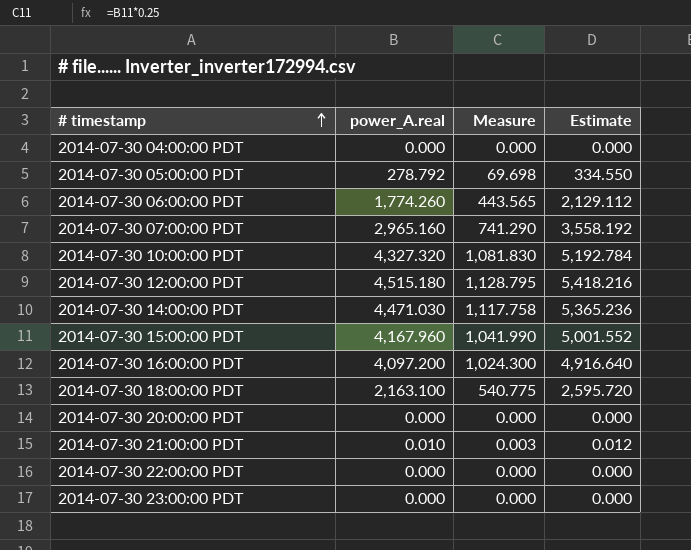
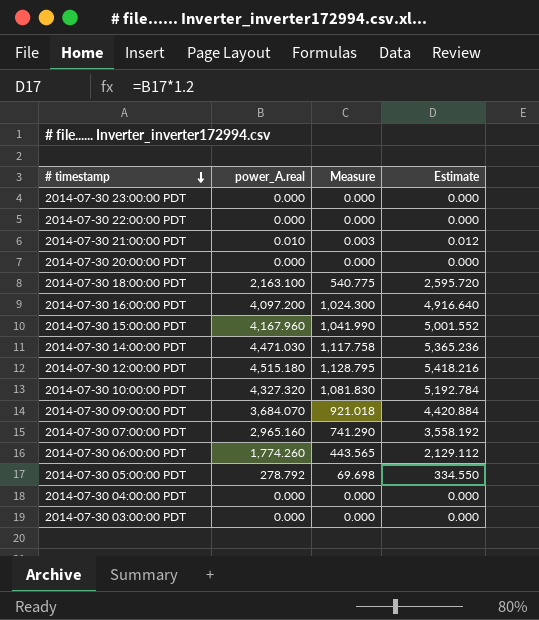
row order: # timestamp ascending -> # timestamp descending
row 2014-07-30 09:00:00 PDT: none -> 3,684.070 | 921.018 | 4,420.884
row 2014-07-30 03:00:00 PDT: none -> 0.000 | 0.000 | 0.000

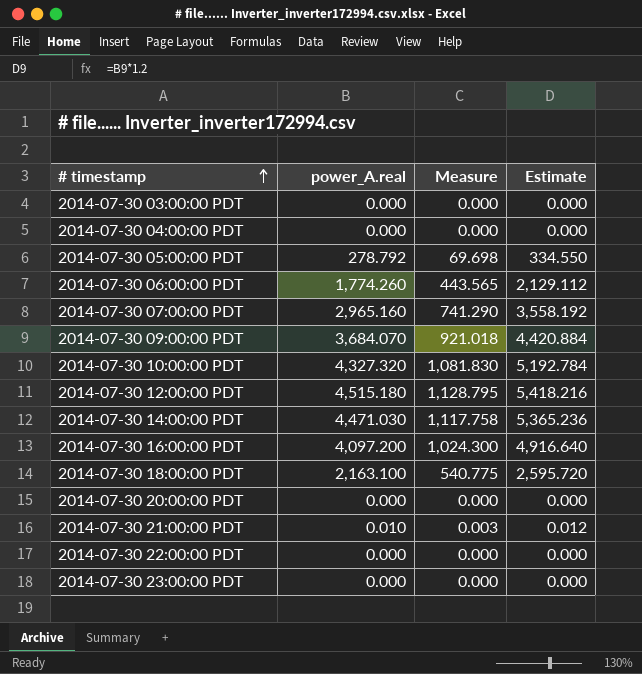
row order: # timestamp descending -> # timestamp ascending
row 2014-07-30 15:00:00 PDT: 4,167.960 | 1,041.990 | 5,001.552 -> none

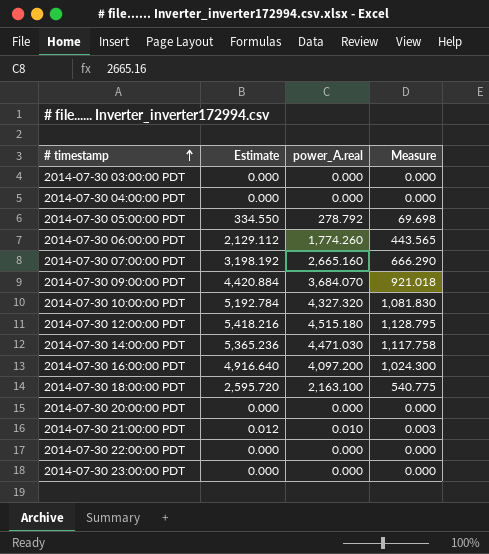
column Estimate | position: 4 -> 2
2014-07-30 07:00:00 PDT | Estimate: 3,558.192 -> 3,198.192
2014-07-30 07:00:00 PDT | power_A.real: 2,965.160 -> 2,665.160
2014-07-30 07:00:00 PDT | Measure: 741.290 -> 666.290

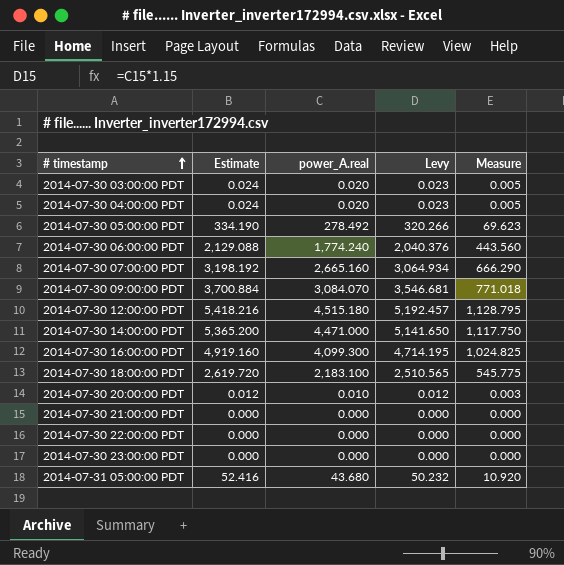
column Levy | formula: none -> [power_A.real] * 1.15
row 2014-07-30 10:00:00 PDT: 5,192.784 | 4,327.320 | 1,081.830 -> none
2014-07-30 03:00:00 PDT | Estimate: 0.000 -> 0.024
2014-07-30 03:00:00 PDT | power_A.real: 0.000 -> 0.020
2014-07-30 03:00:00 PDT | Measure: 0.000 -> 0.005
2014-07-30 04:00:00 PDT | Estimate: 0.000 -> 0.024
2014-07-30 04:00:00 PDT | power_A.real: 0.000 -> 0.020
2014-07-30 04:00:00 PDT | Measure: 0.000 -> 0.005
2014-07-30 05:00:00 PDT | Estimate: 334.550 -> 334.190
2014-07-30 05:00:00 PDT | power_A.real: 278.792 -> 278.492
2014-07-30 05:00:00 PDT | Measure: 69.698 -> 69.623
2014-07-30 06:00:00 PDT | Estimate: 2,129.112 -> 2,129.088
2014-07-30 06:00:00 PDT | power_A.real: 1,774.260 -> 1,774.240
2014-07-30 06:00:00 PDT | Measure: 443.565 -> 443.560
2014-07-30 09:00:00 PDT | Estimate: 4,420.884 -> 3,700.884
2014-07-30 09:00:00 PDT | power_A.real: 3,684.070 -> 3,084.070
2014-07-30 09:00:00 PDT | Measure: 921.018 -> 771.018
2014-07-30 14:00:00 PDT | Estimate: 5,365.236 -> 5,365.200
2014-07-30 14:00:00 PDT | power_A.real: 4,471.030 -> 4,471.000
2014-07-30 14:00:00 PDT | Measure: 1,117.758 -> 1,117.750
2014-07-30 16:00:00 PDT | Estimate: 4,916.640 -> 4,919.160
2014-07-30 16:00:00 PDT | power_A.real: 4,097.200 -> 4,099.300
2014-07-30 16:00:00 PDT | Measure: 1,024.300 -> 1,024.825
2014-07-30 18:00:00 PDT | Estimate: 2,595.720 -> 2,619.720
2014-07-30 18:00:00 PDT | power_A.real: 2,163.100 -> 2,183.100
2014-07-30 18:00:00 PDT | Measure: 540.775 -> 545.775
2014-07-30 20:00:00 PDT | Estimate: 0.000 -> 0.012
2014-07-30 20:00:00 PDT | power_A.real: 0.000 -> 0.010
2014-07-30 20:00:00 PDT | Measure: 0.000 -> 0.003
2014-07-30 21:00:00 PDT | Estimate: 0.012 -> 0.000
2014-07-30 21:00:00 PDT | power_A.real: 0.010 -> 0.000
2014-07-30 21:00:00 PDT | Measure: 0.003 -> 0.000
row 2014-07-31 05:00:00 PDT: none -> 52.416 | 43.680 | 50.232 | 10.920

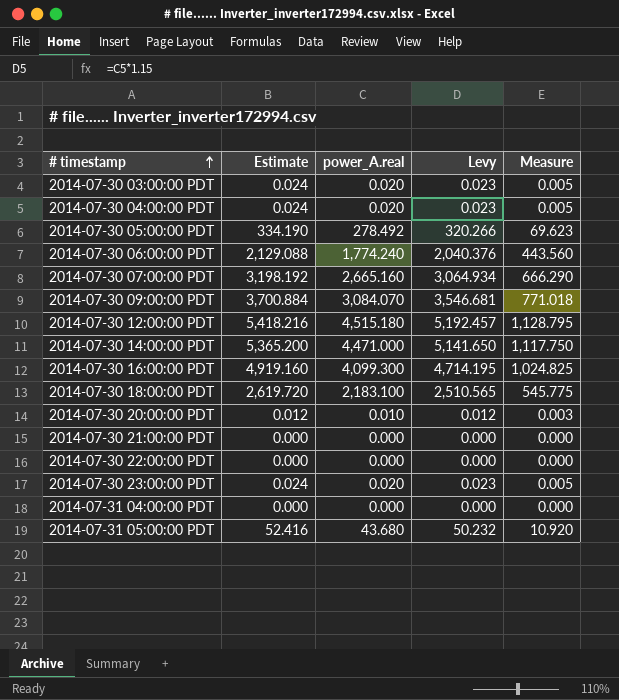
2014-07-30 23:00:00 PDT | Estimate: 0.000 -> 0.024
2014-07-30 23:00:00 PDT | power_A.real: 0.000 -> 0.020
2014-07-30 23:00:00 PDT | Levy: 0.000 -> 0.023
2014-07-30 23:00:00 PDT | Measure: 0.000 -> 0.005
row 2014-07-31 04:00:00 PDT: none -> 0.000 | 0.000 | 0.000 | 0.000

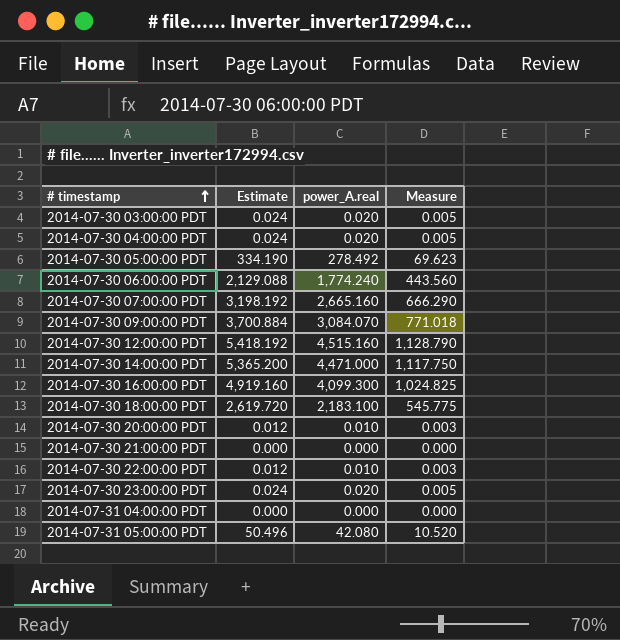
column Levy | formula: [power_A.real] * 1.15 -> none
2014-07-30 12:00:00 PDT | Estimate: 5,418.216 -> 5,418.192
2014-07-30 12:00:00 PDT | power_A.real: 4,515.180 -> 4,515.160
2014-07-30 12:00:00 PDT | Measure: 1,128.795 -> 1,128.790
2014-07-30 22:00:00 PDT | Estimate: 0.000 -> 0.012
2014-07-30 22:00:00 PDT | power_A.real: 0.000 -> 0.010
2014-07-30 22:00:00 PDT | Measure: 0.000 -> 0.003
2014-07-31 05:00:00 PDT | Estimate: 52.416 -> 50.496
2014-07-31 05:00:00 PDT | power_A.real: 43.680 -> 42.080
2014-07-31 05:00:00 PDT | Measure: 10.920 -> 10.520

